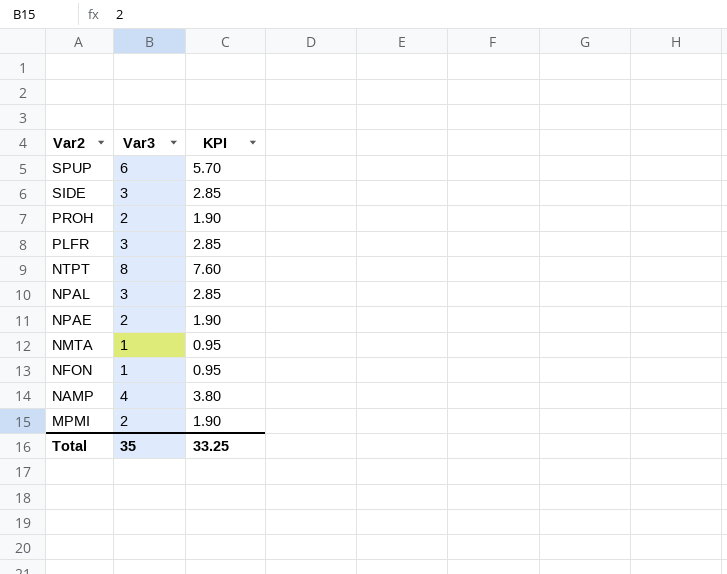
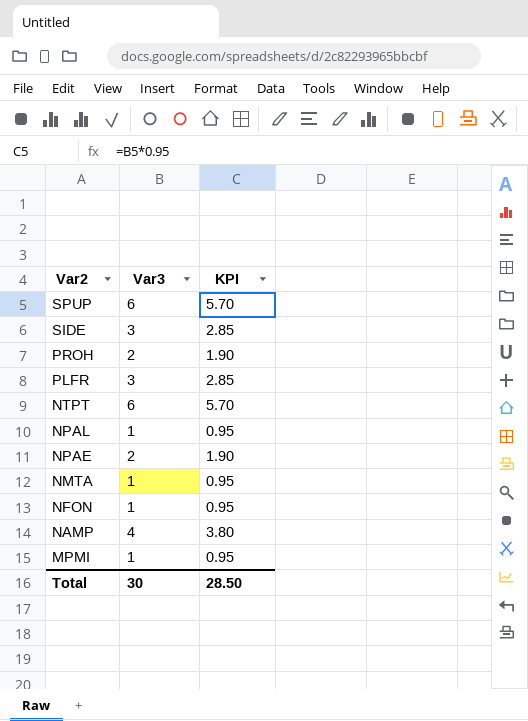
NTPT | Var3: 8 -> 6
NTPT | KPI: 7.60 -> 5.70
NPAL | Var3: 3 -> 1
NPAL | KPI: 2.85 -> 0.95
MPMI | Var3: 2 -> 1
MPMI | KPI: 1.90 -> 0.95
Total | Var3: 35 -> 30
Total | KPI: 33.25 -> 28.50

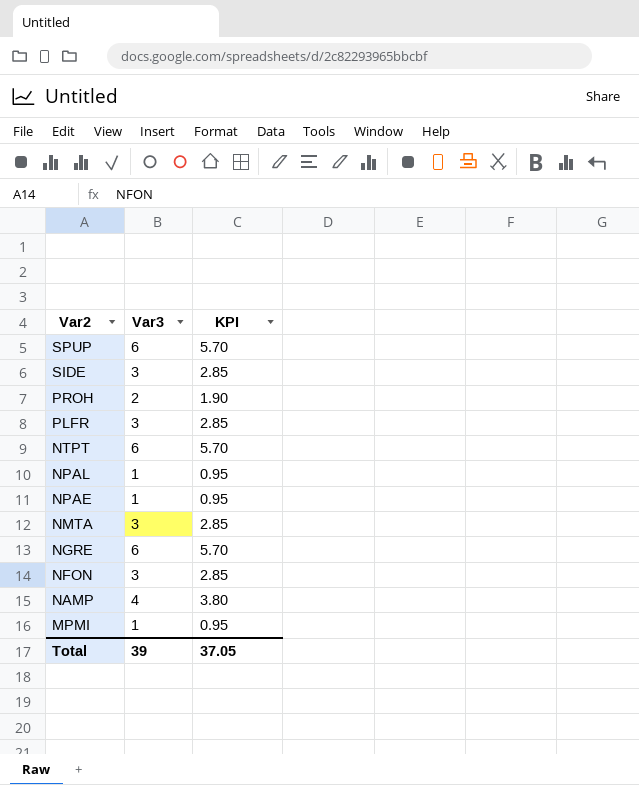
NPAE | Var3: 2 -> 1
NPAE | KPI: 1.90 -> 0.95
NMTA | Var3: 1 -> 3
NMTA | KPI: 0.95 -> 2.85
row NGRE: none -> 6 | 5.70
NFON | Var3: 1 -> 3
NFON | KPI: 0.95 -> 2.85
Total | Var3: 30 -> 39
Total | KPI: 28.50 -> 37.05

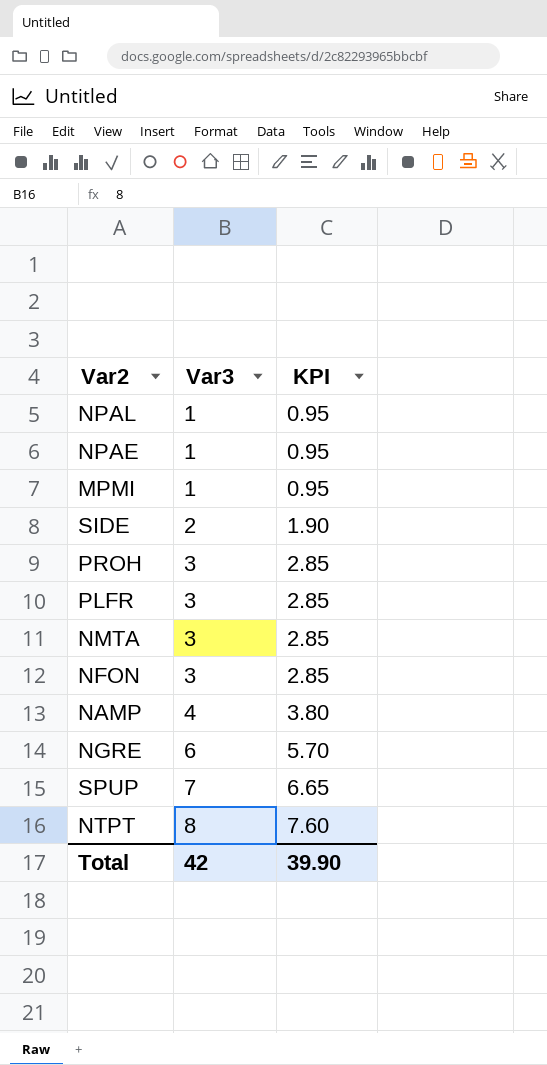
row order: Var2 descending -> Var3 ascending
SIDE | Var3: 3 -> 2
SIDE | KPI: 2.85 -> 1.90
PROH | Var3: 2 -> 3
PROH | KPI: 1.90 -> 2.85
SPUP | Var3: 6 -> 7
SPUP | KPI: 5.70 -> 6.65
NTPT | Var3: 6 -> 8
NTPT | KPI: 5.70 -> 7.60
Total | Var3: 39 -> 42
Total | KPI: 37.05 -> 39.90

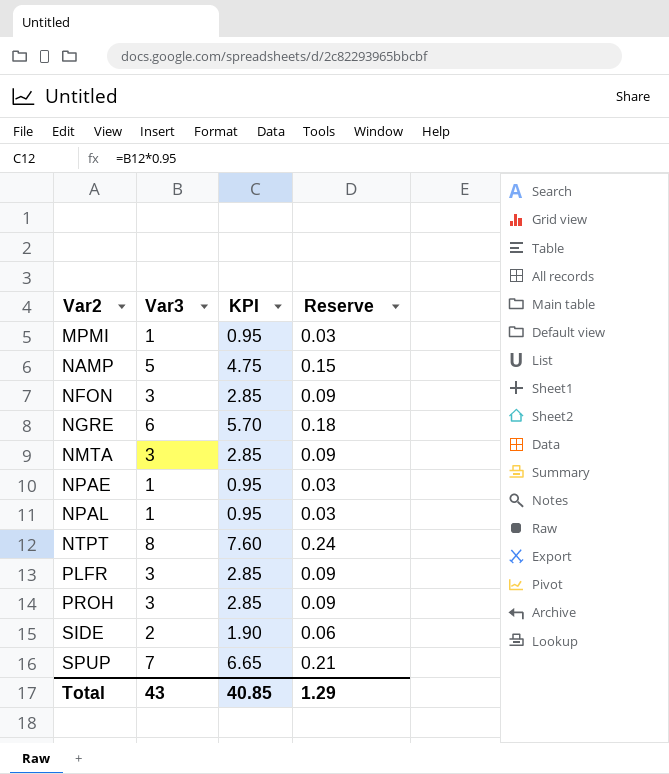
row order: Var3 ascending -> Var2 ascending
column Reserve | formula: none -> [Var3] * 0.03
NAMP | Var3: 4 -> 5
NAMP | KPI: 3.80 -> 4.75
Total | Var3: 42 -> 43
Total | KPI: 39.90 -> 40.85

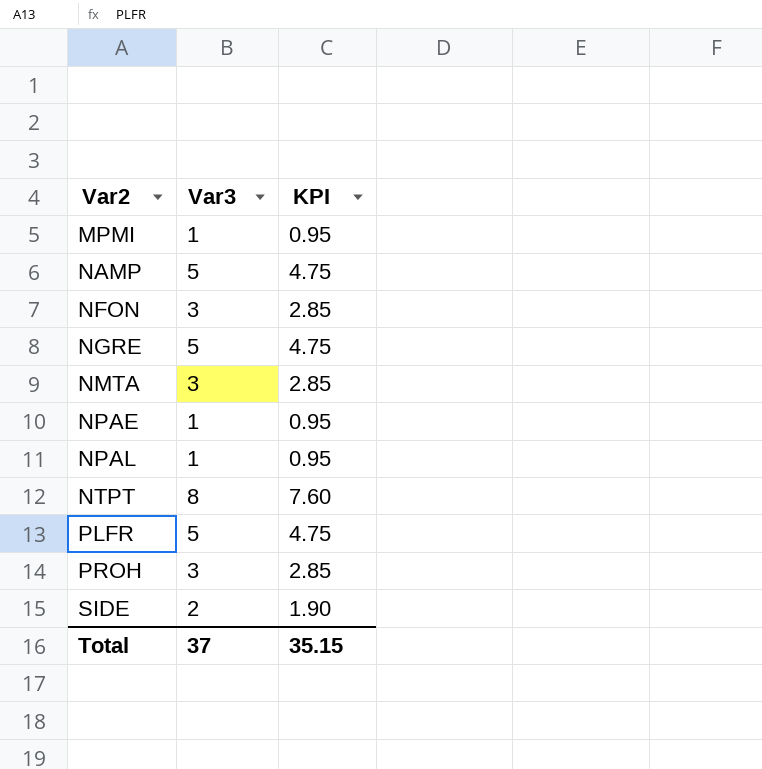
column Reserve | formula: [Var3] * 0.03 -> none
row SPUP: 7 | 6.65 | 0.21 -> none
NGRE | Var3: 6 -> 5
NGRE | KPI: 5.70 -> 4.75
PLFR | Var3: 3 -> 5
PLFR | KPI: 2.85 -> 4.75
Total | Var3: 43 -> 37
Total | KPI: 40.85 -> 35.15

